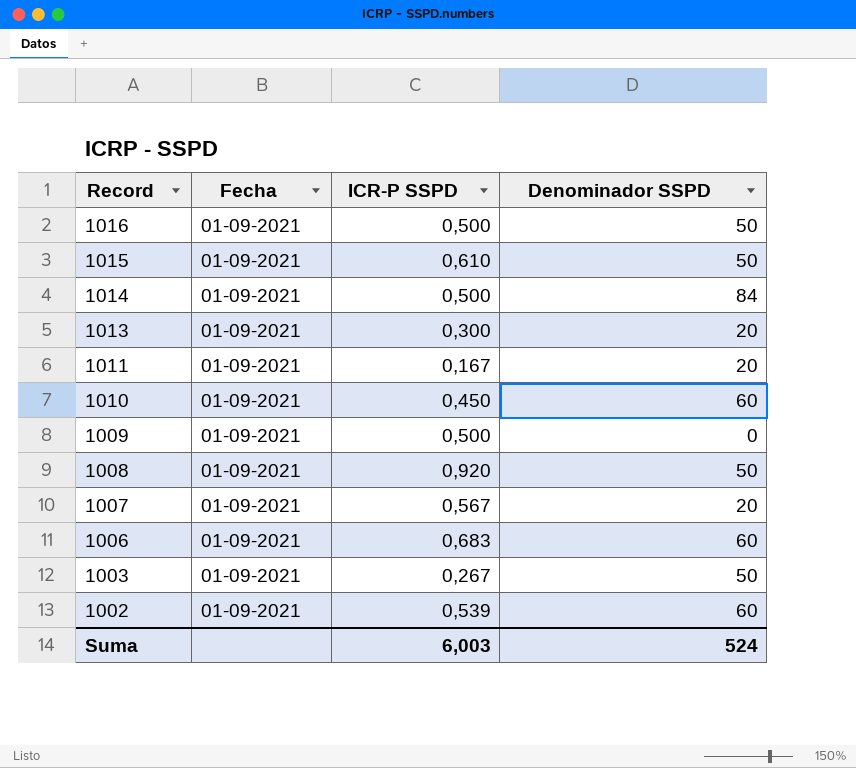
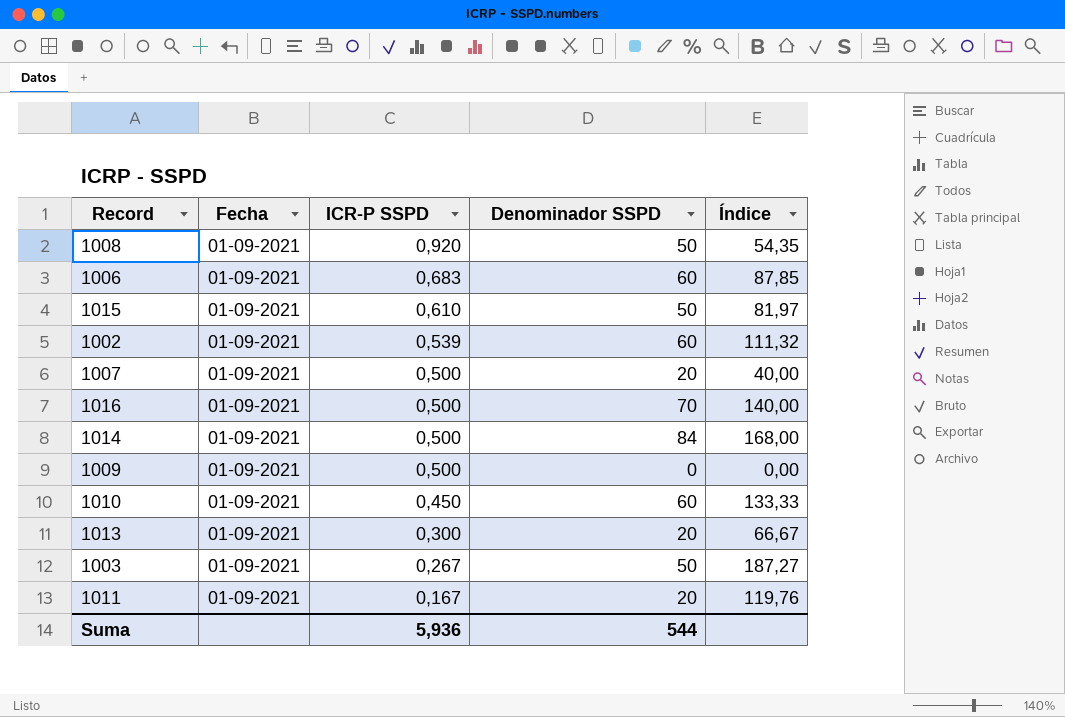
row order: Record descending -> ICR-P SSPD descending
column Índice | formula: none -> [Denominador SSPD] / [ICR-P SSPD]
1007 | ICR-P SSPD: 0,567 -> 0,500
1016 | Denominador SSPD: 50 -> 70
Suma | ICR-P SSPD: 6,003 -> 5,936
Suma | Denominador SSPD: 524 -> 544

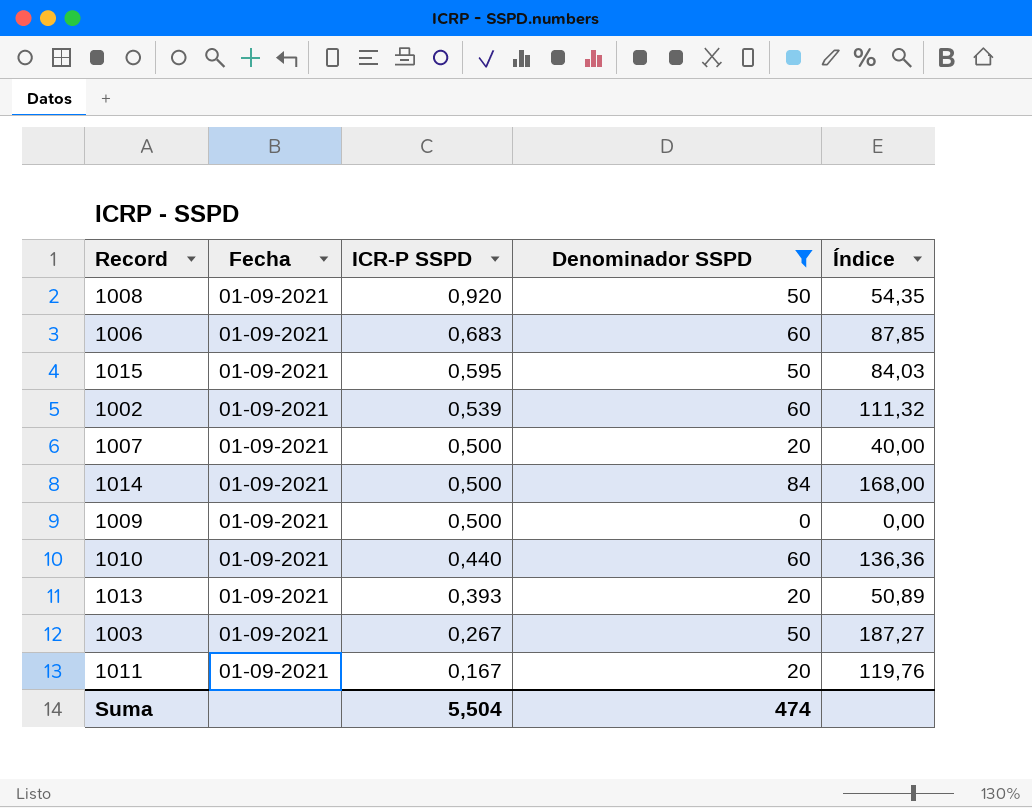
filter: none -> Denominador SSPD != 70
1015 | ICR-P SSPD: 0,610 -> 0,595
1015 | Índice: 81,97 -> 84,03
1010 | ICR-P SSPD: 0,450 -> 0,440
1010 | Índice: 133,33 -> 136,36
1013 | ICR-P SSPD: 0,300 -> 0,393
1013 | Índice: 66,67 -> 50,89
Suma | ICR-P SSPD: 5,936 -> 5,504
Suma | Denominador SSPD: 544 -> 474

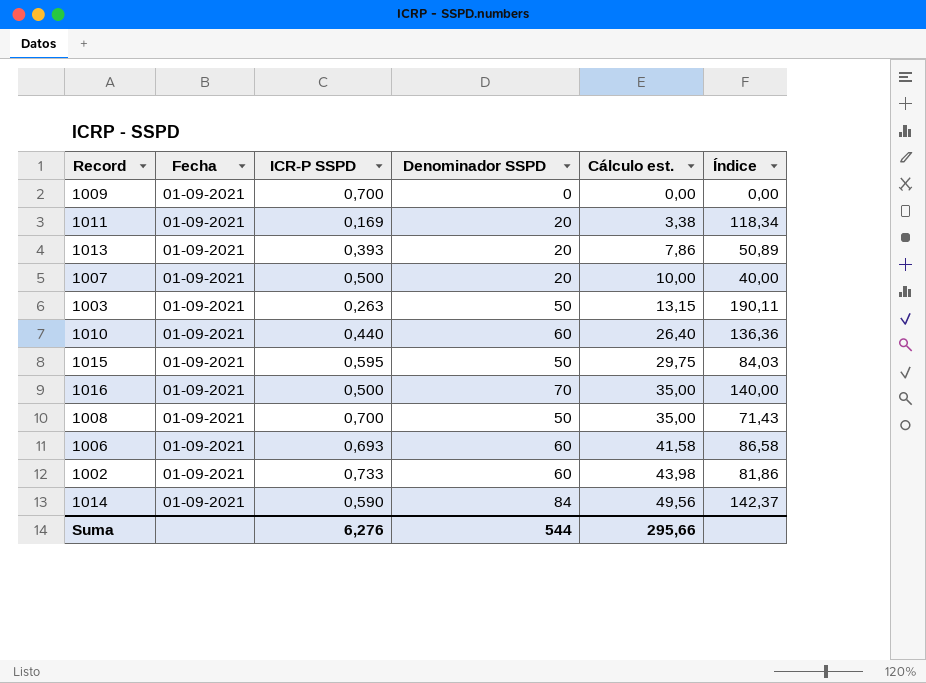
filter: Denominador SSPD != 70 -> none
row order: ICR-P SSPD descending -> Cálculo est. ascending
column Cálculo est. | formula: none -> [ICR-P SSPD] * [Denominador SSPD]
1009 | ICR-P SSPD: 0,500 -> 0,700
1011 | ICR-P SSPD: 0,167 -> 0,169
1011 | Índice: 119,76 -> 118,34
1003 | ICR-P SSPD: 0,267 -> 0,263
1003 | Índice: 187,27 -> 190,11
1008 | ICR-P SSPD: 0,920 -> 0,700
1008 | Índice: 54,35 -> 71,43
1006 | ICR-P SSPD: 0,683 -> 0,693
1006 | Índice: 87,85 -> 86,58
1002 | ICR-P SSPD: 0,539 -> 0,733
1002 | Índice: 111,32 -> 81,86
1014 | ICR-P SSPD: 0,500 -> 0,590
1014 | Índice: 168,00 -> 142,37
Suma | ICR-P SSPD: 5,504 -> 6,276
Suma | Denominador SSPD: 474 -> 544

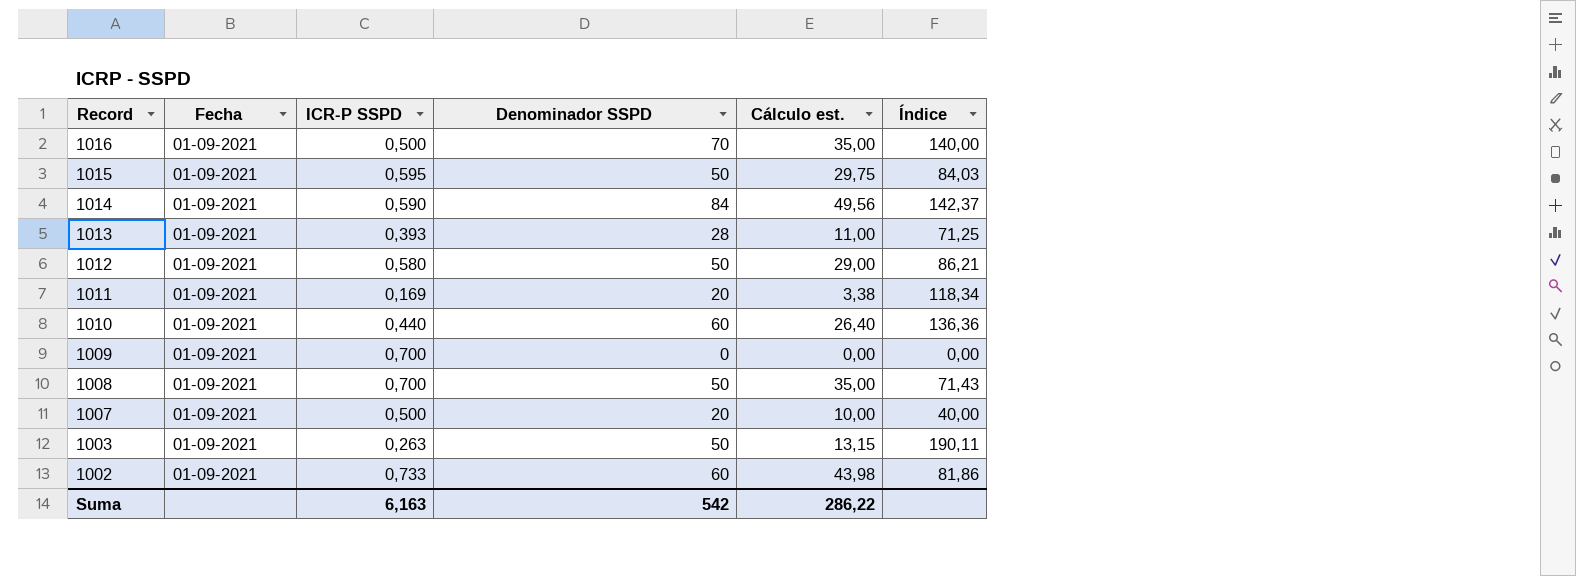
row order: Cálculo est. ascending -> Record descending
row 1006: 01-09-2021 | 0,693 | 60 | 41,58 | 86,58 -> none
1013 | Denominador SSPD: 20 -> 28
1013 | Cálculo est.: 7,86 -> 11,00
1013 | Índice: 50,89 -> 71,25
row 1012: none -> 01-09-2021 | 0,580 | 50 | 29,00 | 86,21
Suma | ICR-P SSPD: 6,276 -> 6,163
Suma | Denominador SSPD: 544 -> 542
Suma | Cálculo est.: 295,66 -> 286,22

